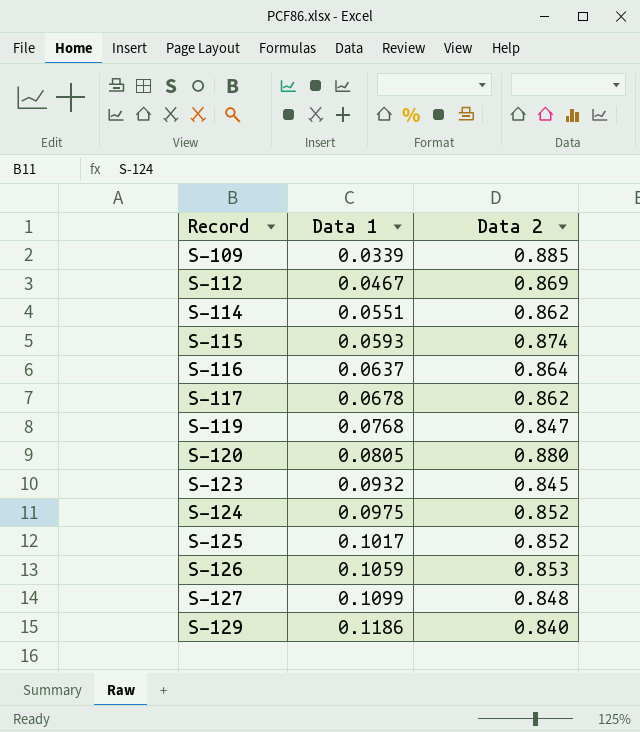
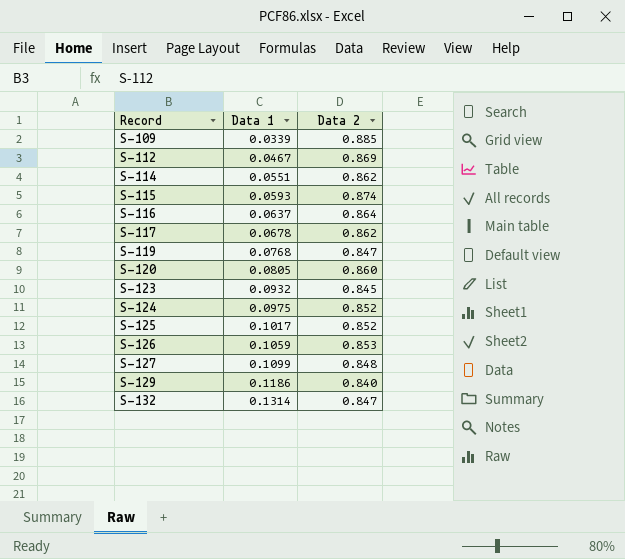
S-120 | Data 2: 0.880 -> 0.860
row S-132: none -> 0.1314 | 0.847

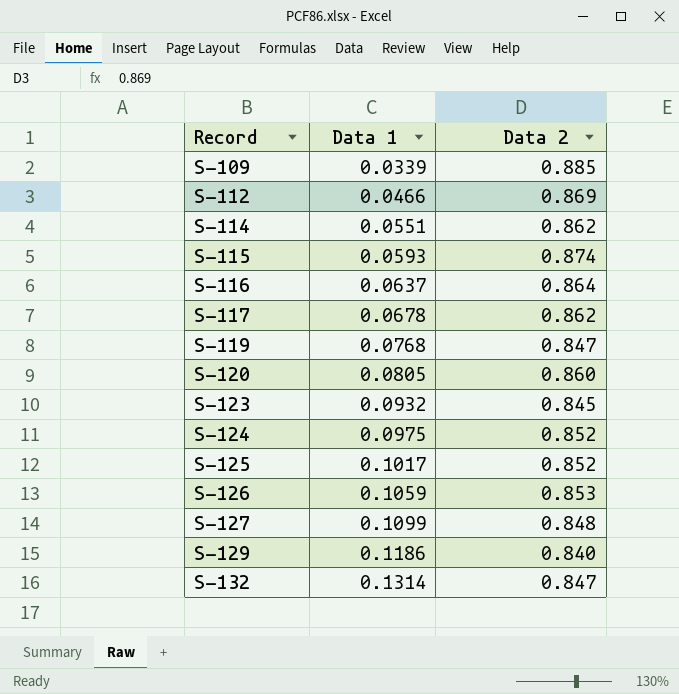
S-112 | Data 1: 0.0467 -> 0.0466

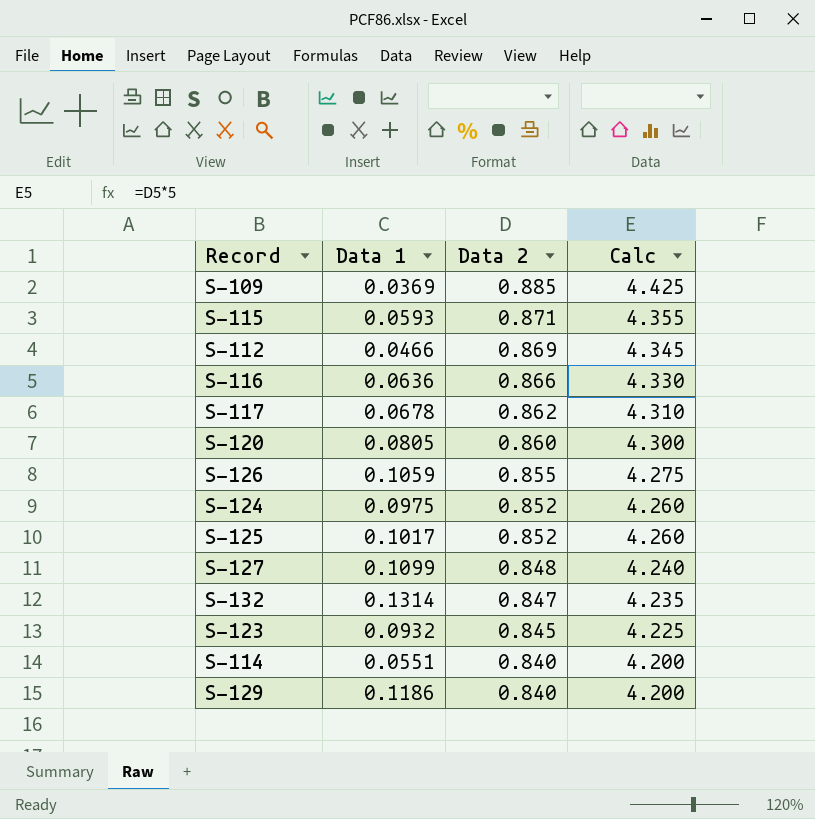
row order: Record ascending -> Data 2 descending
column Calc | formula: none -> [Data 2] * 5
row S-119: 0.0768 | 0.847 -> none
S-109 | Data 1: 0.0339 -> 0.0369
S-115 | Data 2: 0.874 -> 0.871
S-116 | Data 1: 0.0637 -> 0.0636
S-116 | Data 2: 0.864 -> 0.866
S-126 | Data 2: 0.853 -> 0.855
S-114 | Data 2: 0.862 -> 0.840

